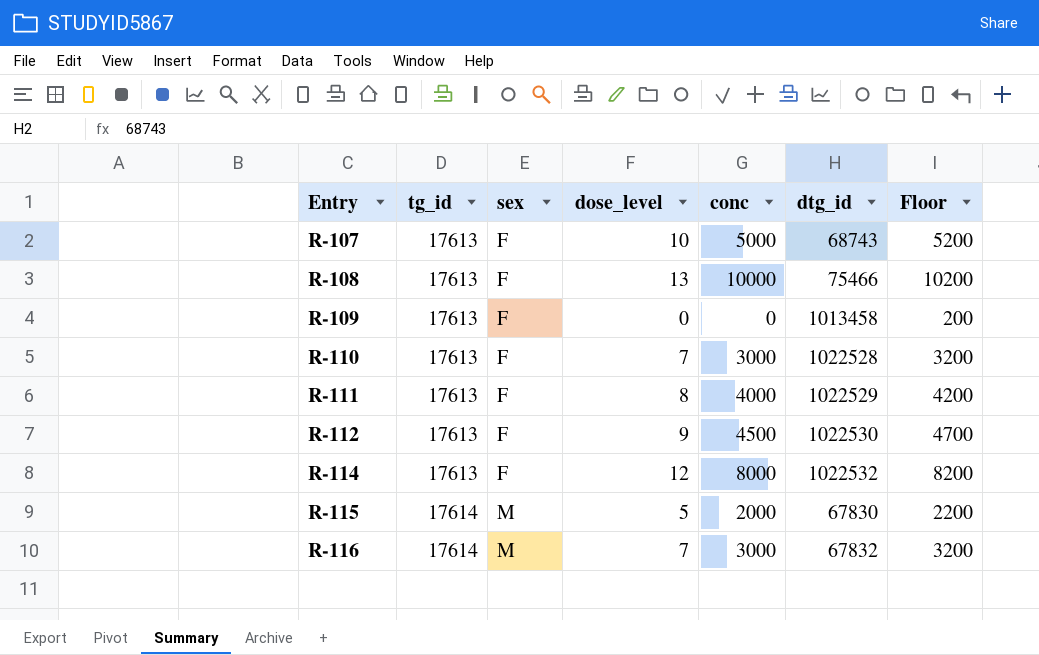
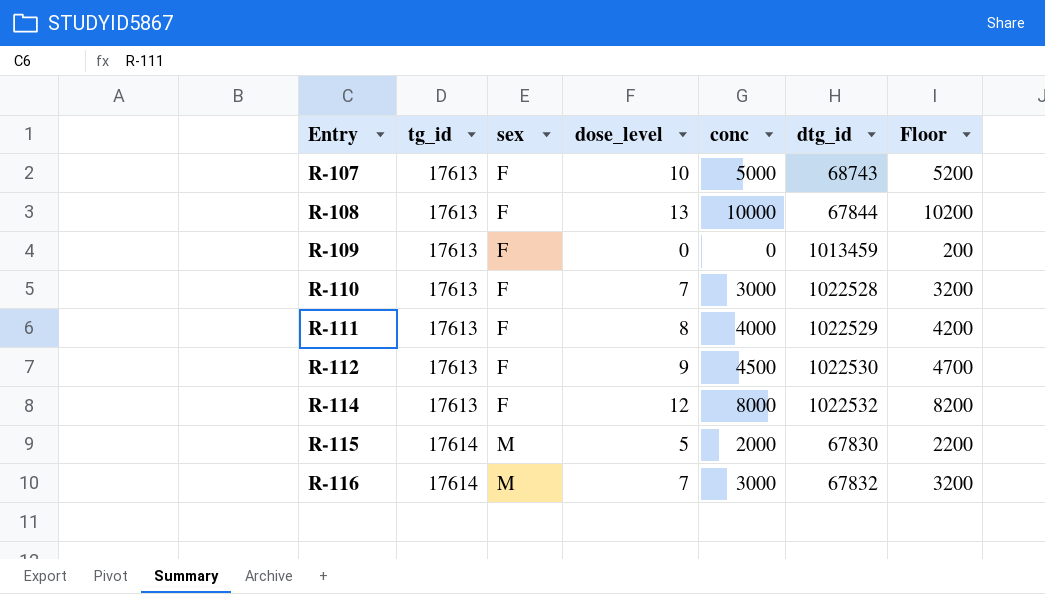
R-108 | dtg_id: 75466 -> 67844
R-109 | dtg_id: 1013458 -> 1013459

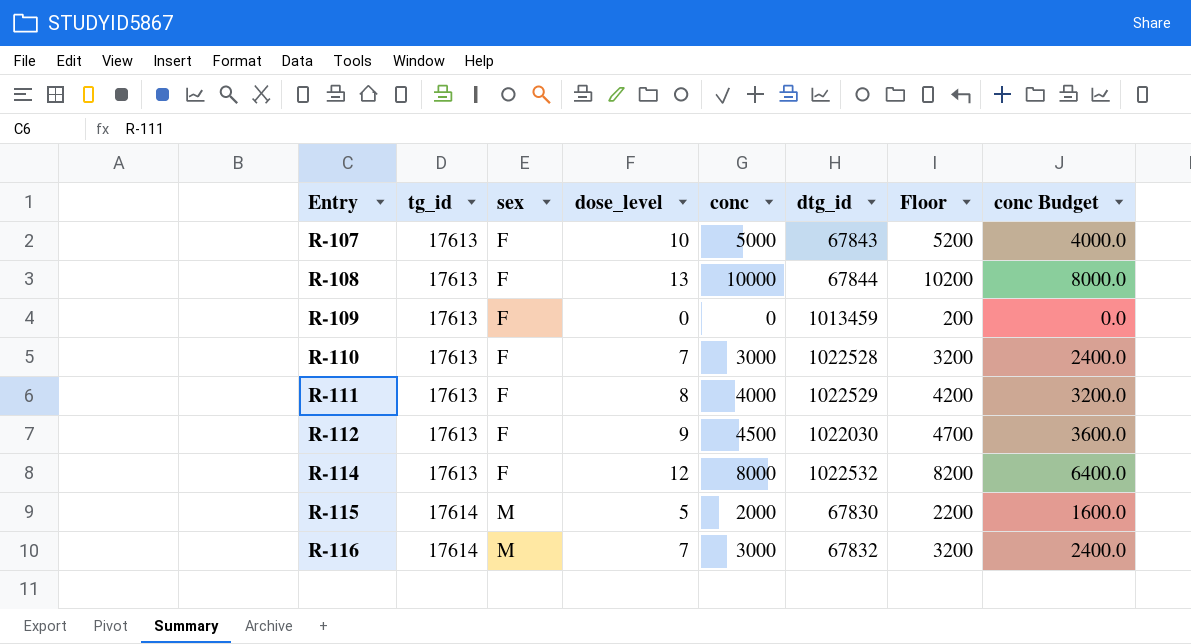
column conc Budget | formula: none -> [conc] * 0.8
R-107 | dtg_id: 68743 -> 67843
R-112 | dtg_id: 1022530 -> 1022030

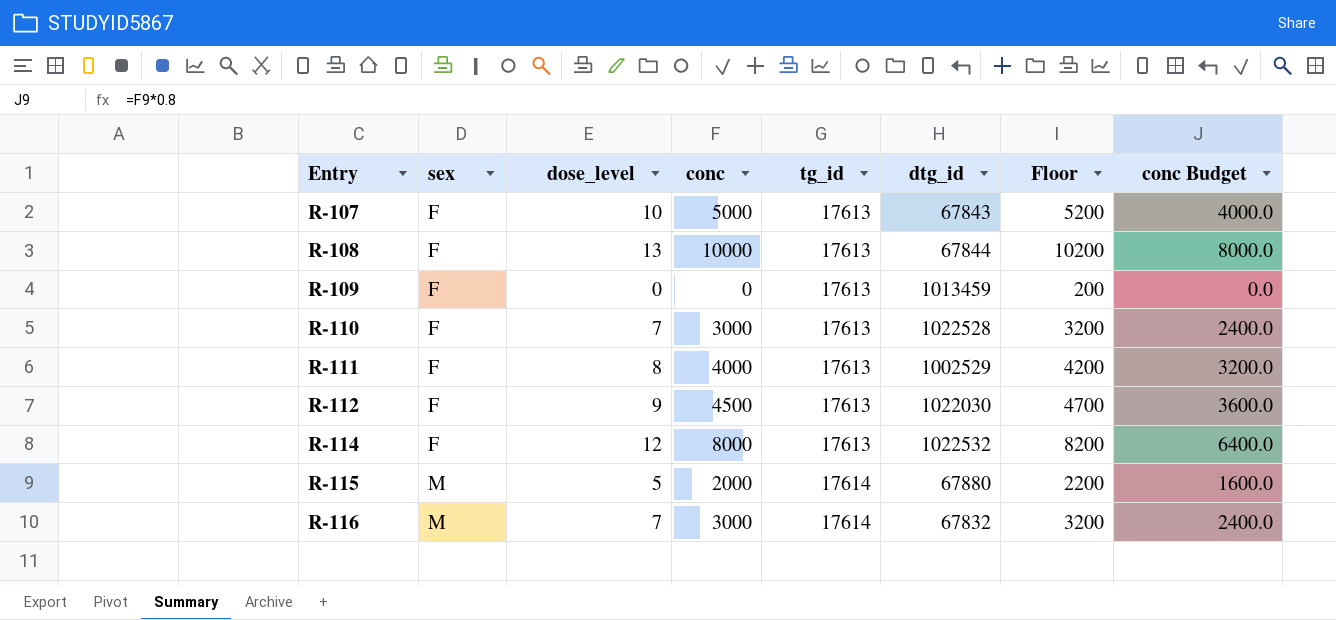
column tg_id | position: 2 -> 5
R-111 | dtg_id: 1022529 -> 1002529
R-115 | dtg_id: 67830 -> 67880

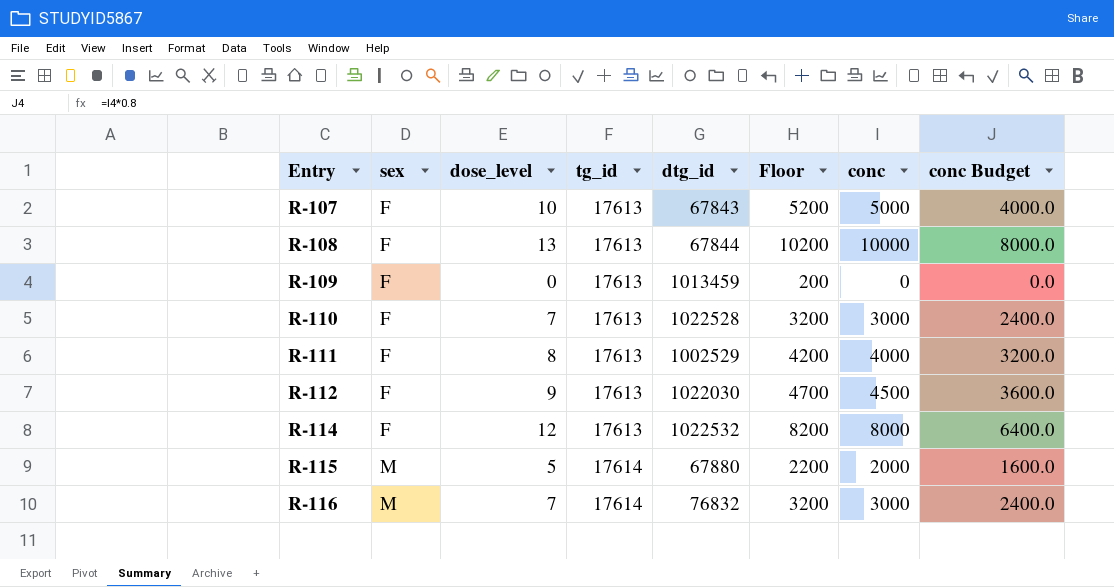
column conc | position: 4 -> 7
R-116 | dtg_id: 67832 -> 76832

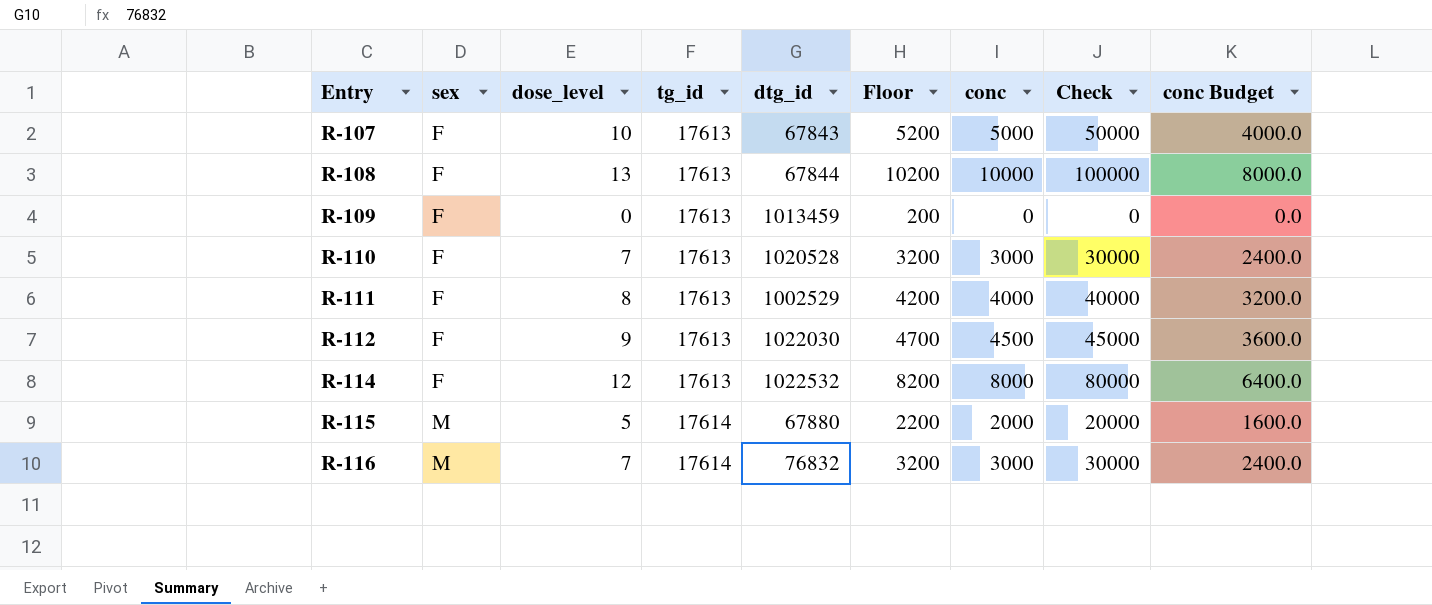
column Check | formula: none -> [conc] * 10
R-110 | dtg_id: 1022528 -> 1020528

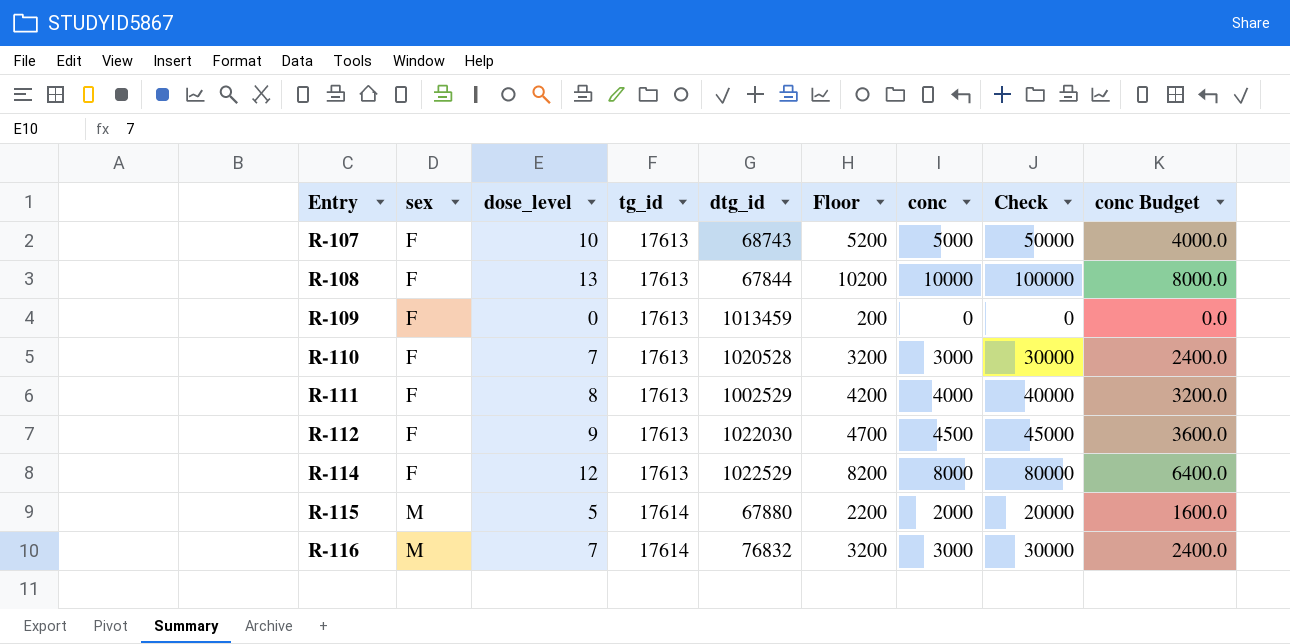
R-107 | dtg_id: 67843 -> 68743
R-114 | dtg_id: 1022532 -> 1022529

